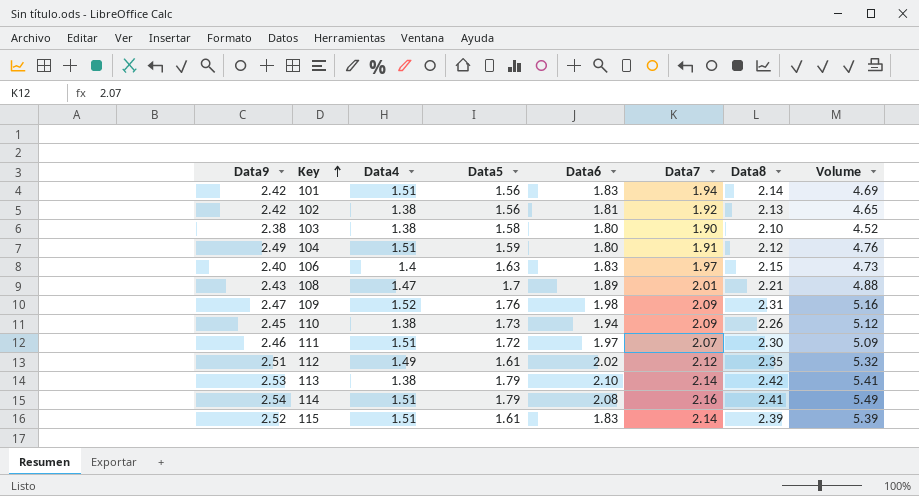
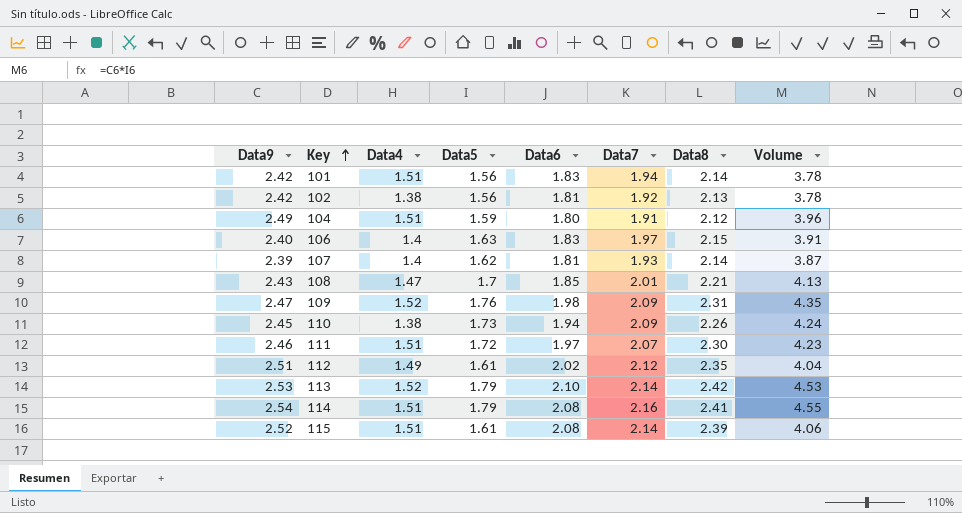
column Volume | formula: [Data9] * [Data7] -> [Data9] * [Data5]
row 103: 2.38 | 1.38 | 1.58 | 1.80 | 1.90 | 2.10 | 4.52 -> none
row 107: none -> 2.39 | 1.4 | 1.62 | 1.81 | 1.93 | 2.14 | 3.87
108 | Data6: 1.89 -> 1.85
113 | Data4: 1.38 -> 1.52
115 | Data6: 1.83 -> 2.08

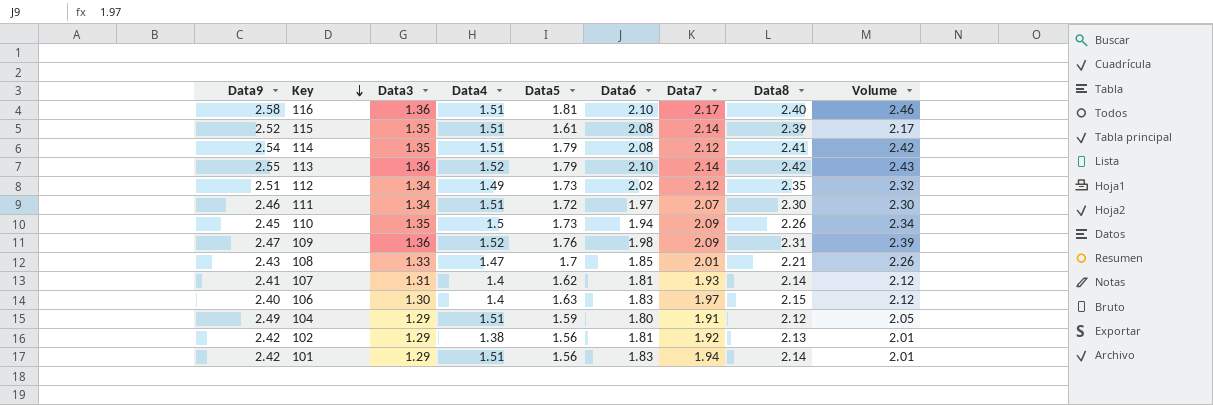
row order: Key ascending -> Key descending
column Data3 | position: none -> 3
column Volume | formula: [Data9] * [Data5] -> [Data3] * [Data5]
row 116: none -> 2.58 | 1.36 | 1.51 | 1.81 | 2.10 | 2.17 | 2.40 | 2.46
114 | Data7: 2.16 -> 2.12
113 | Data9: 2.53 -> 2.55
112 | Data5: 1.61 -> 1.73
110 | Data4: 1.38 -> 1.5
107 | Data9: 2.39 -> 2.41

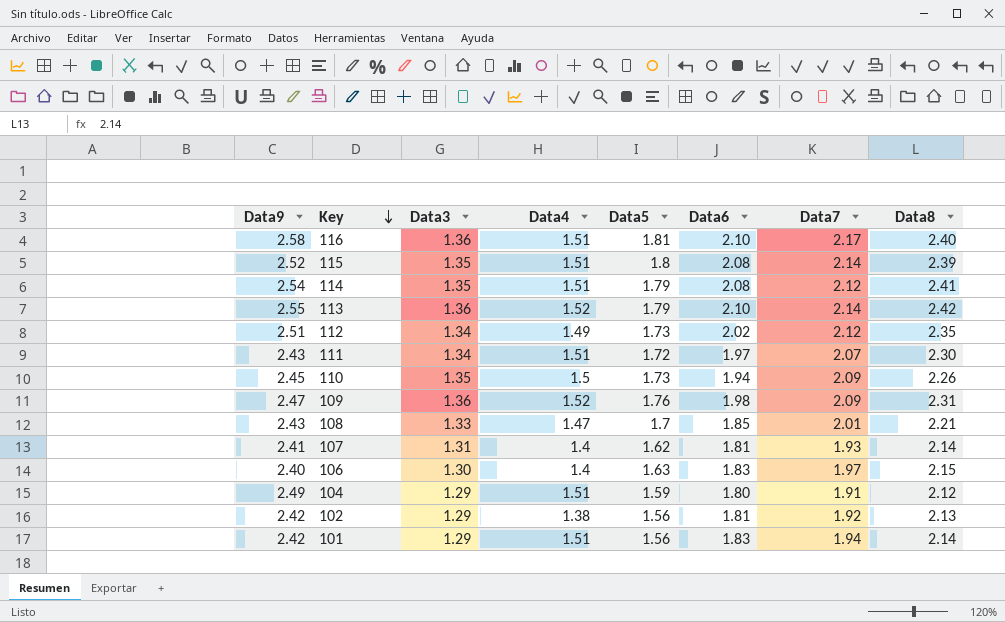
column Volume | formula: [Data3] * [Data5] -> none
115 | Data5: 1.61 -> 1.8
111 | Data9: 2.46 -> 2.43

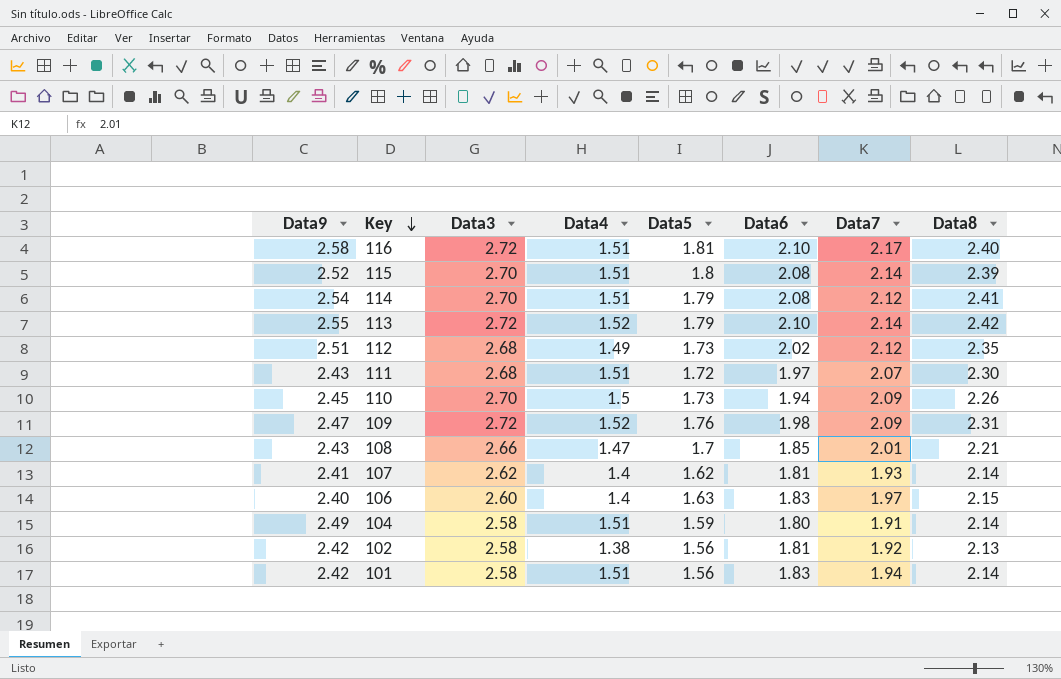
116 | Data3: 1.36 -> 2.72
115 | Data3: 1.35 -> 2.70
114 | Data3: 1.35 -> 2.70
113 | Data3: 1.36 -> 2.72
112 | Data3: 1.34 -> 2.68
111 | Data3: 1.34 -> 2.68
110 | Data3: 1.35 -> 2.70
109 | Data3: 1.36 -> 2.72
108 | Data3: 1.33 -> 2.66
107 | Data3: 1.31 -> 2.62
106 | Data3: 1.30 -> 2.60
104 | Data3: 1.29 -> 2.58
104 | Data8: 2.12 -> 2.14
102 | Data3: 1.29 -> 2.58
101 | Data3: 1.29 -> 2.58

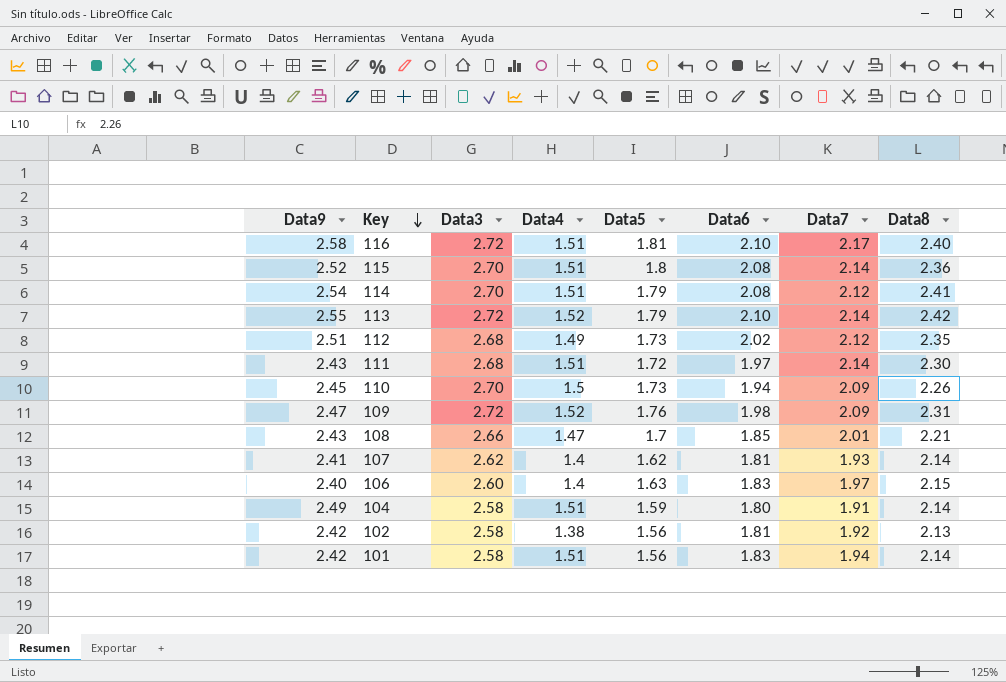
115 | Data8: 2.39 -> 2.36
111 | Data7: 2.07 -> 2.14

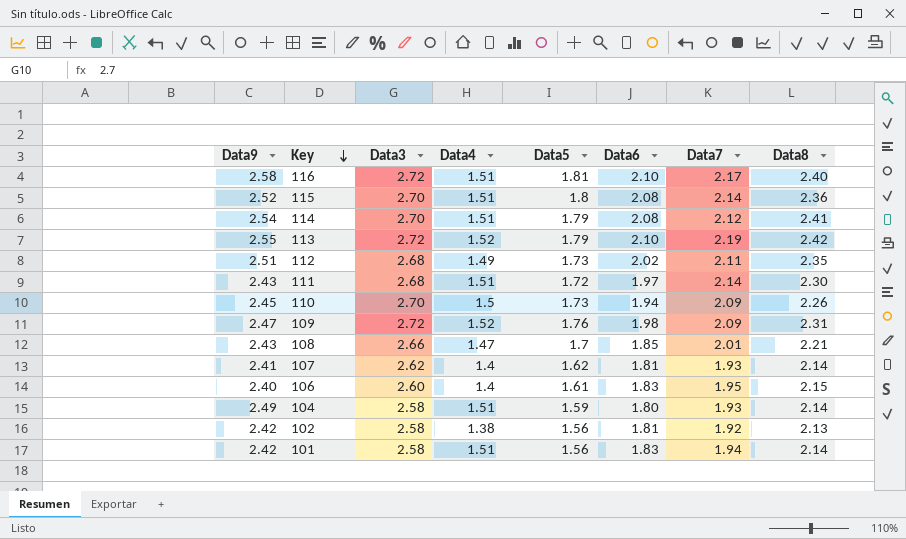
113 | Data7: 2.14 -> 2.19
112 | Data7: 2.12 -> 2.11
106 | Data5: 1.63 -> 1.61
106 | Data7: 1.97 -> 1.95
104 | Data7: 1.91 -> 1.93

